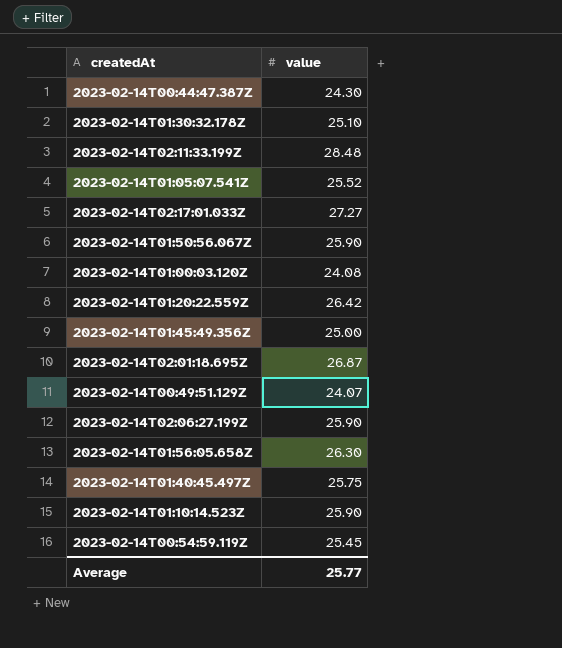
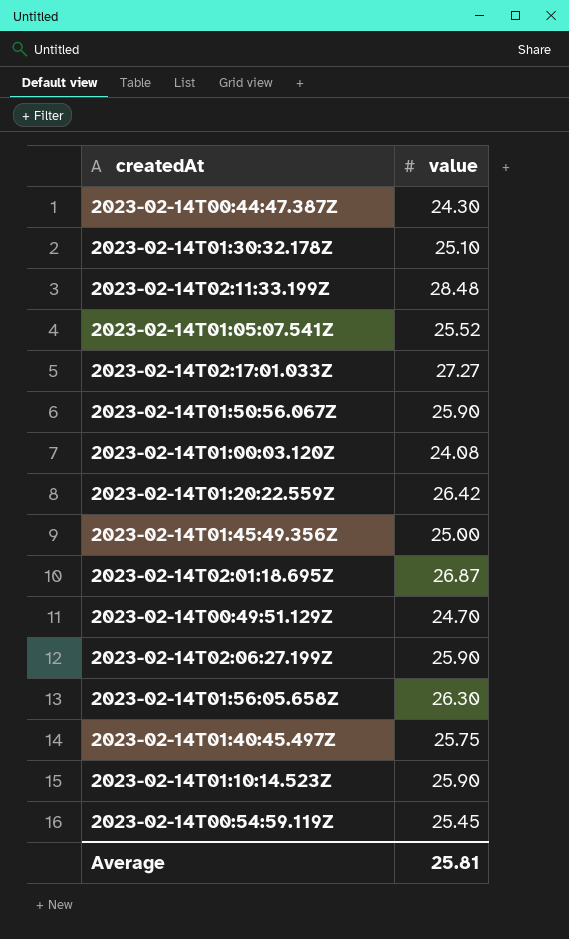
2023-02-14T00:49:51.129Z | value: 24.07 -> 24.70
Average | value: 25.77 -> 25.81

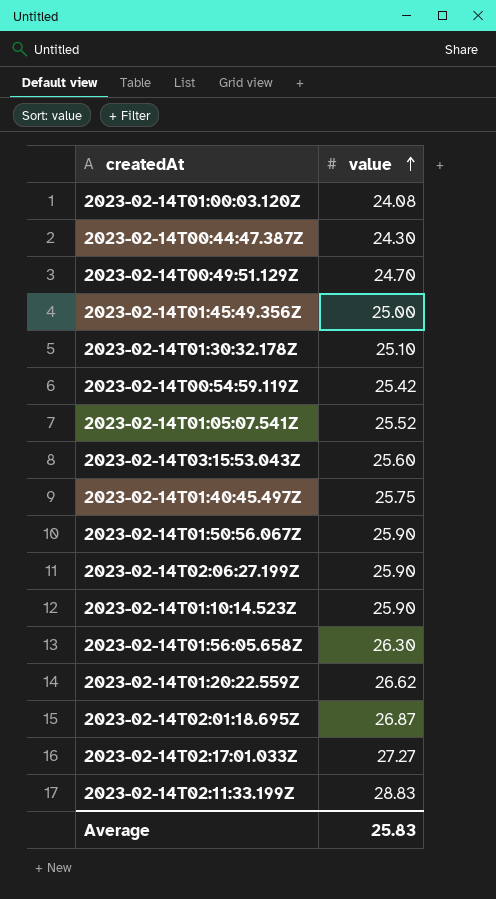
row order: none -> value ascending
2023-02-14T00:54:59.119Z | value: 25.45 -> 25.42
row 2023-02-14T03:15:53.043Z: none -> 25.60
2023-02-14T01:20:22.559Z | value: 26.42 -> 26.62
2023-02-14T02:11:33.199Z | value: 28.48 -> 28.83
Average | value: 25.81 -> 25.83

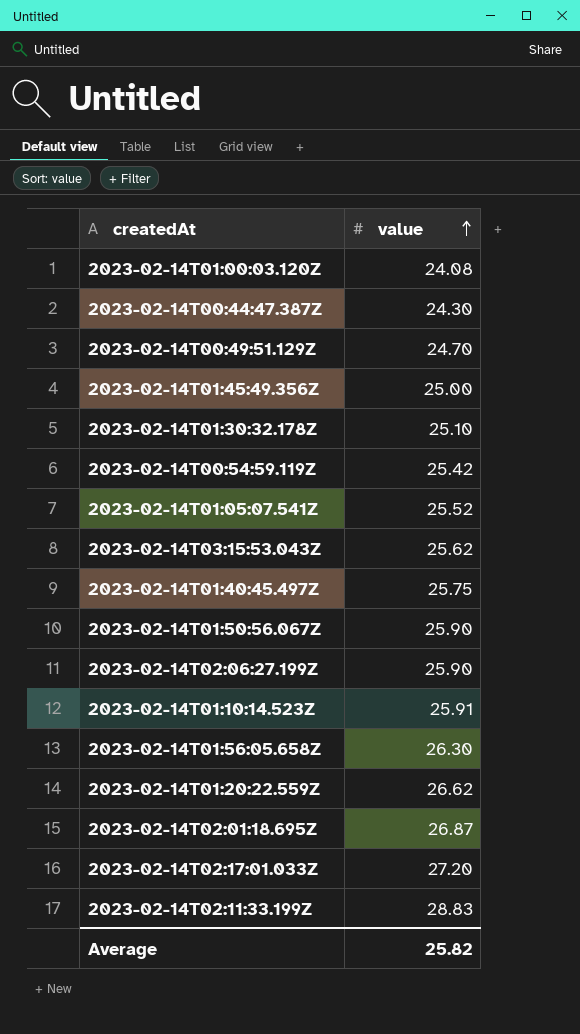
2023-02-14T03:15:53.043Z | value: 25.60 -> 25.62
2023-02-14T01:10:14.523Z | value: 25.90 -> 25.91
2023-02-14T02:17:01.033Z | value: 27.27 -> 27.20
Average | value: 25.83 -> 25.82

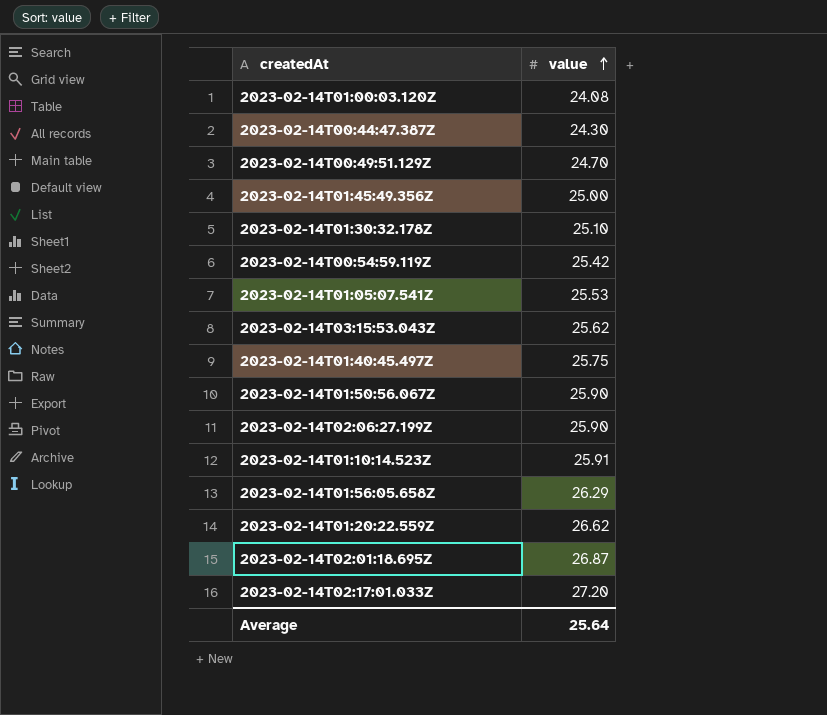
row 2023-02-14T02:11:33.199Z: 28.83 -> none
2023-02-14T01:05:07.541Z | value: 25.52 -> 25.53
2023-02-14T01:56:05.658Z | value: 26.30 -> 26.29
Average | value: 25.82 -> 25.64

